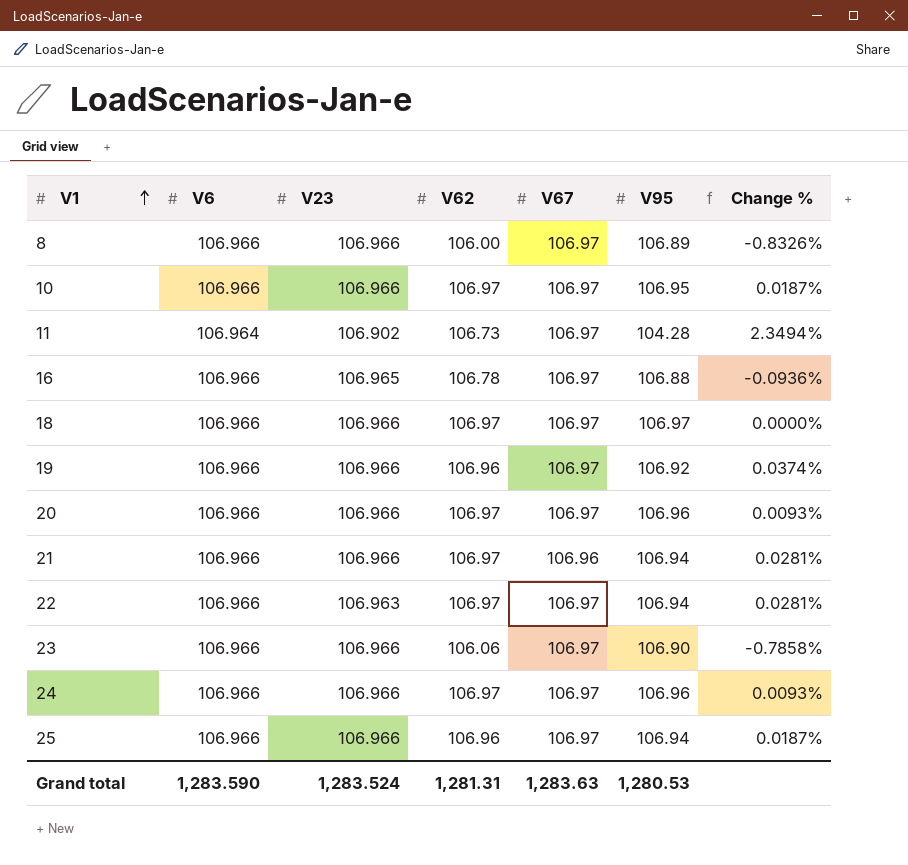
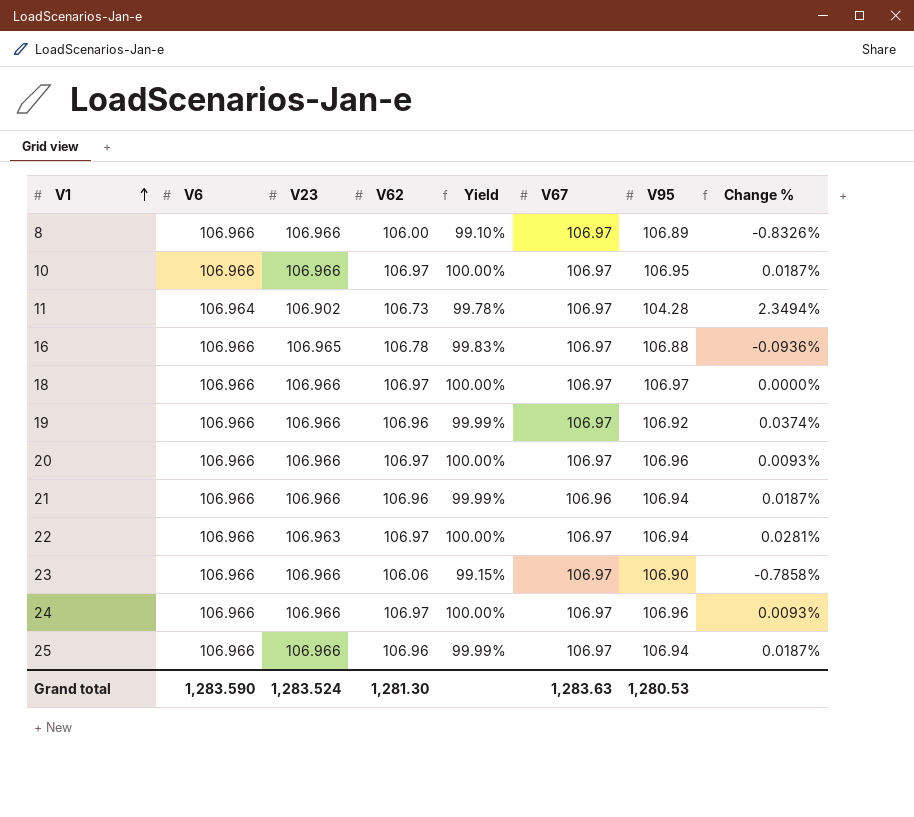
column Yield | formula: none -> [V62] / [V6]
21 | V62: 106.97 -> 106.96
21 | Change %: 0.0281% -> 0.0187%
Grand total | V62: 1,281.31 -> 1,281.30

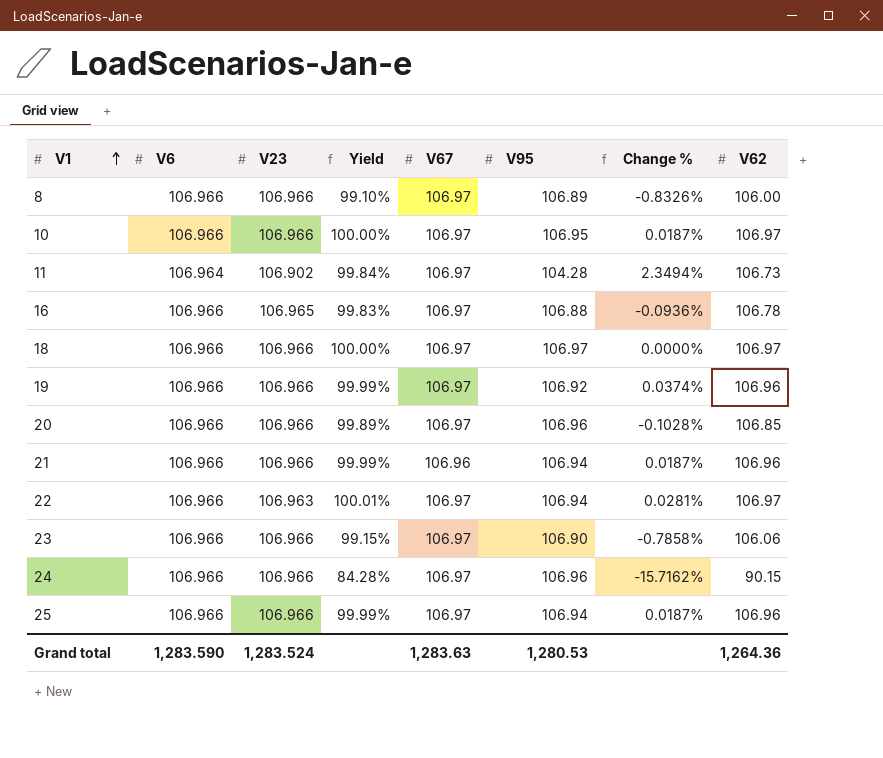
column Yield | formula: [V62] / [V6] -> [V62] / [V23]
column V62 | position: 4 -> 8
20 | Change %: 0.0093% -> -0.1028%
20 | V62: 106.97 -> 106.85
24 | Change %: 0.0093% -> -15.7162%
24 | V62: 106.97 -> 90.15
Grand total | V62: 1,281.30 -> 1,264.36

